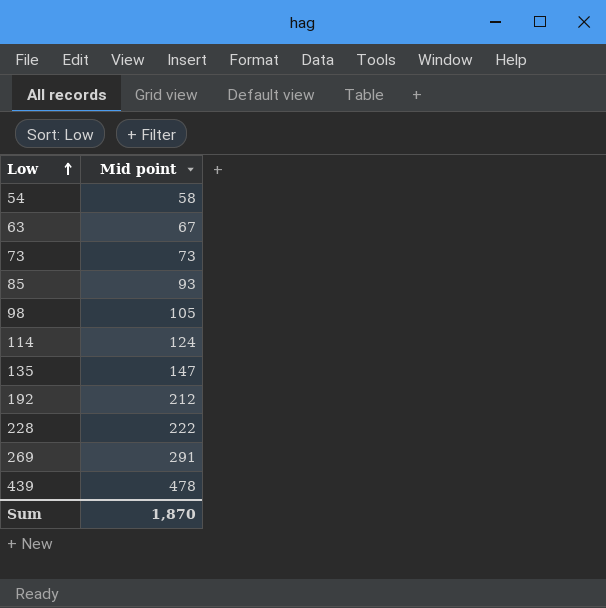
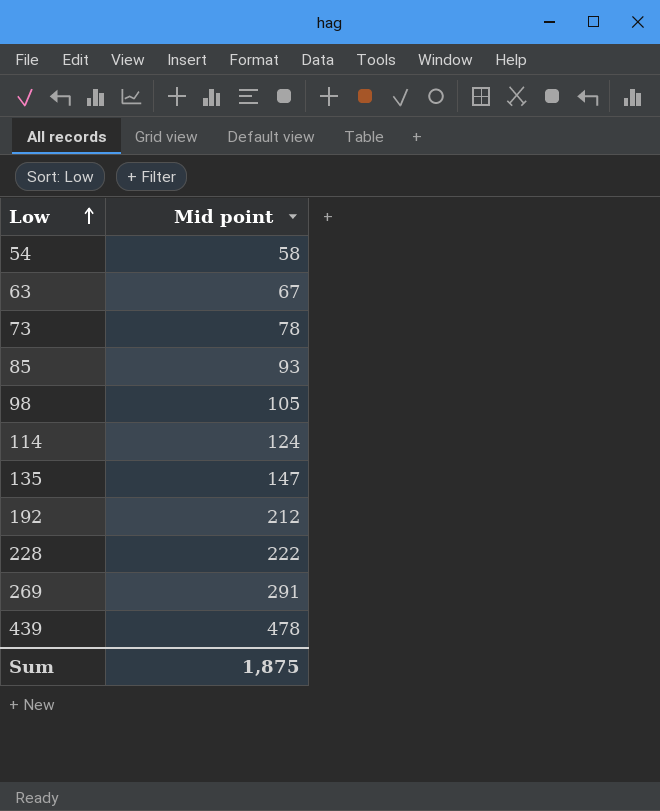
73 | Mid point: 73 -> 78
Sum | Mid point: 1,870 -> 1,875

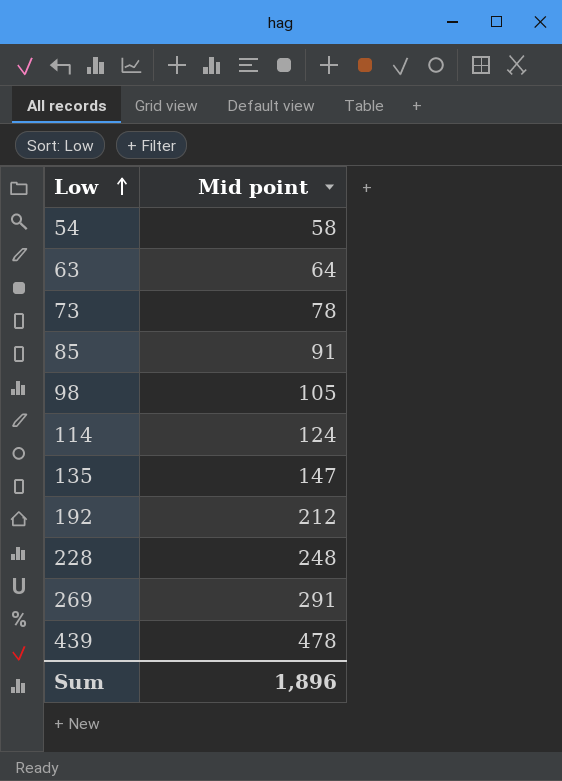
63 | Mid point: 67 -> 64
85 | Mid point: 93 -> 91
228 | Mid point: 222 -> 248
Sum | Mid point: 1,875 -> 1,896

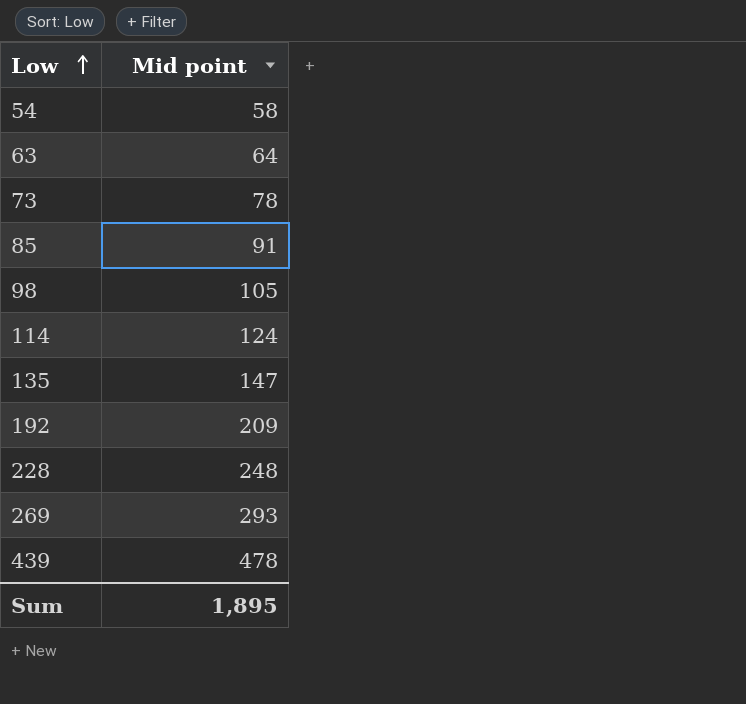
192 | Mid point: 212 -> 209
269 | Mid point: 291 -> 293
Sum | Mid point: 1,896 -> 1,895

